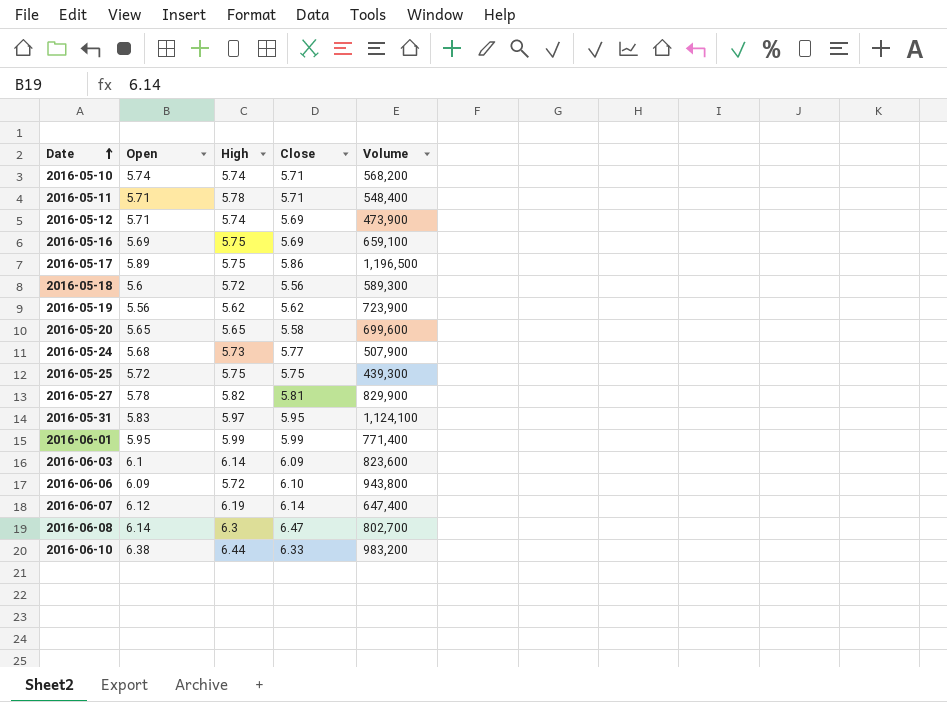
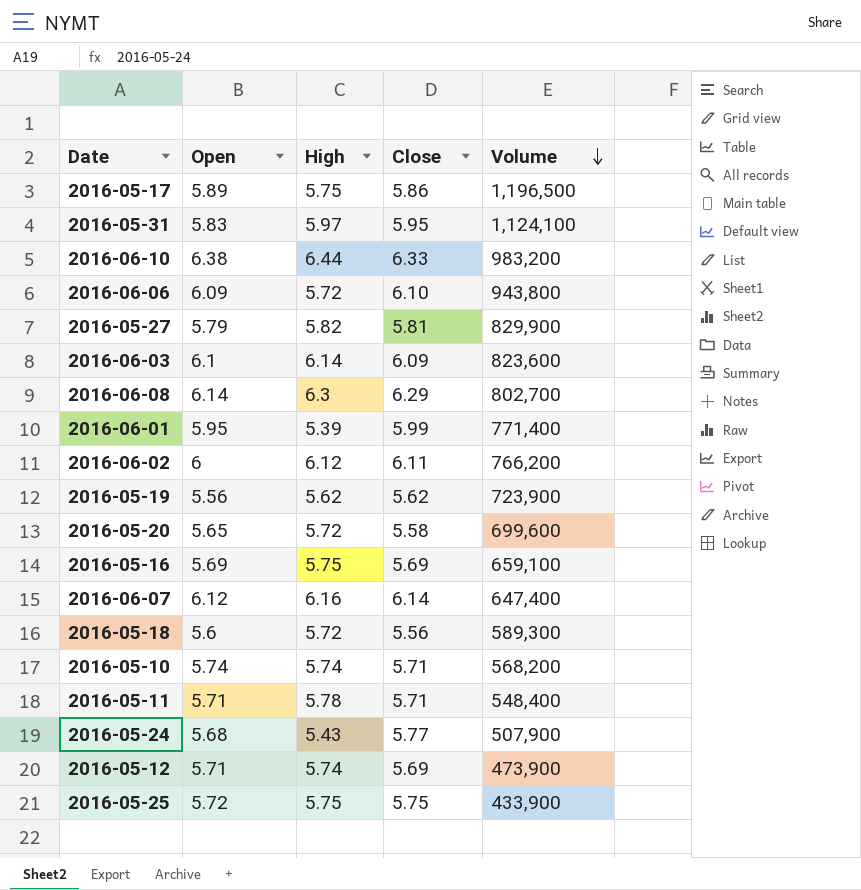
row order: Date ascending -> Volume descending
2016-05-27 | Open: 5.78 -> 5.79
2016-06-08 | Close: 6.47 -> 6.29
2016-06-01 | High: 5.99 -> 5.39
row 2016-06-02: none -> 6 | 6.12 | 6.11 | 766,200
2016-05-20 | High: 5.65 -> 5.72
2016-06-07 | High: 6.19 -> 6.16
2016-05-24 | High: 5.73 -> 5.43
2016-05-25 | Volume: 439,300 -> 433,900

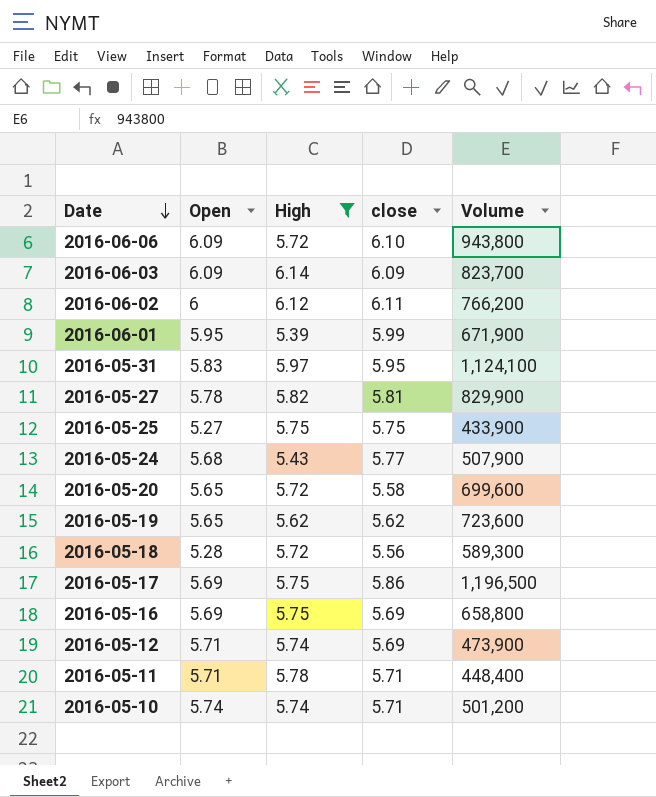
filter: none -> High <= 6.14
row order: Volume descending -> Date descending
column name: Close -> close
2016-06-03 | Open: 6.1 -> 6.09
2016-06-03 | Volume: 823,600 -> 823,700
2016-06-01 | Volume: 771,400 -> 671,900
2016-05-27 | Open: 5.79 -> 5.78
2016-05-25 | Open: 5.72 -> 5.27
2016-05-19 | Open: 5.56 -> 5.65
2016-05-19 | Volume: 723,900 -> 723,600
2016-05-18 | Open: 5.6 -> 5.28
2016-05-17 | Open: 5.89 -> 5.69
2016-05-16 | Volume: 659,100 -> 658,800
2016-05-11 | Volume: 548,400 -> 448,400
2016-05-10 | Volume: 568,200 -> 501,200

